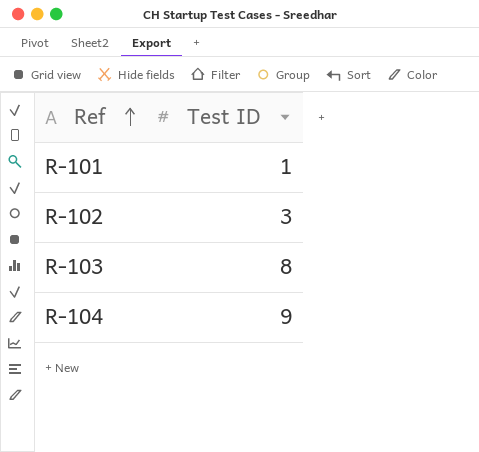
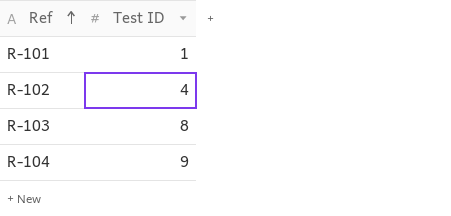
R-102 | Test ID: 3 -> 4

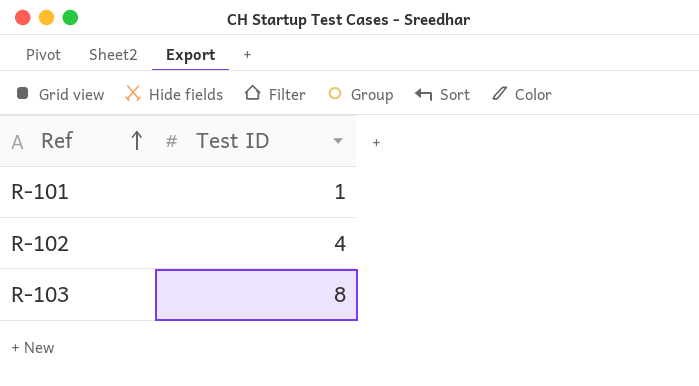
row R-104: 9 -> none

